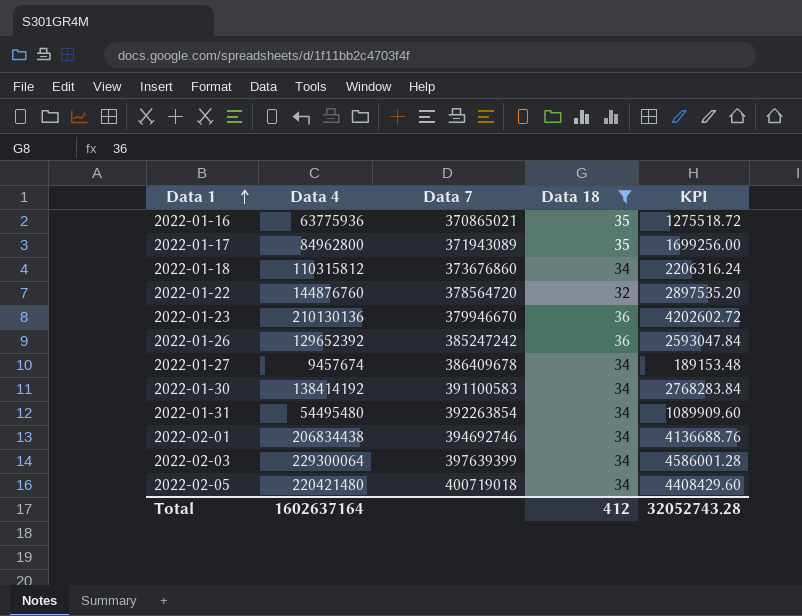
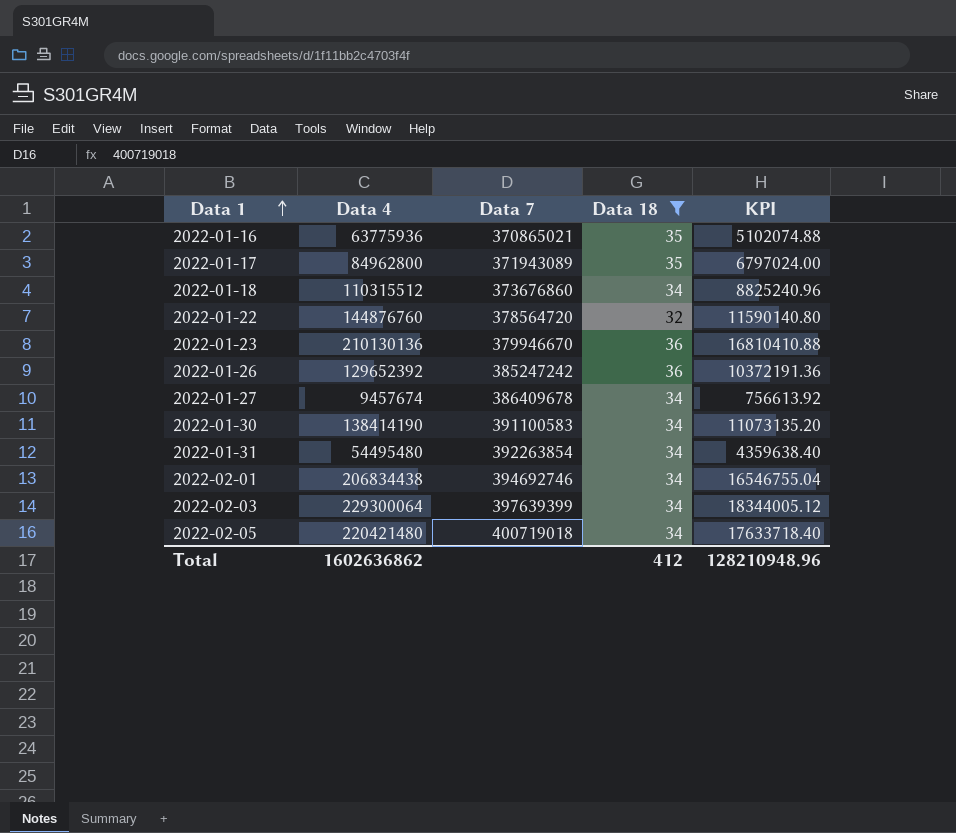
column KPI | formula: [Data 4] * 0.02 -> [Data 4] * 0.08
2022-01-18 | Data 4: 110315812 -> 110315512
2022-01-30 | Data 4: 138414192 -> 138414190
Total | Data 4: 1602637164 -> 1602636862
Total | KPI: 32052743.28 -> 128210948.96

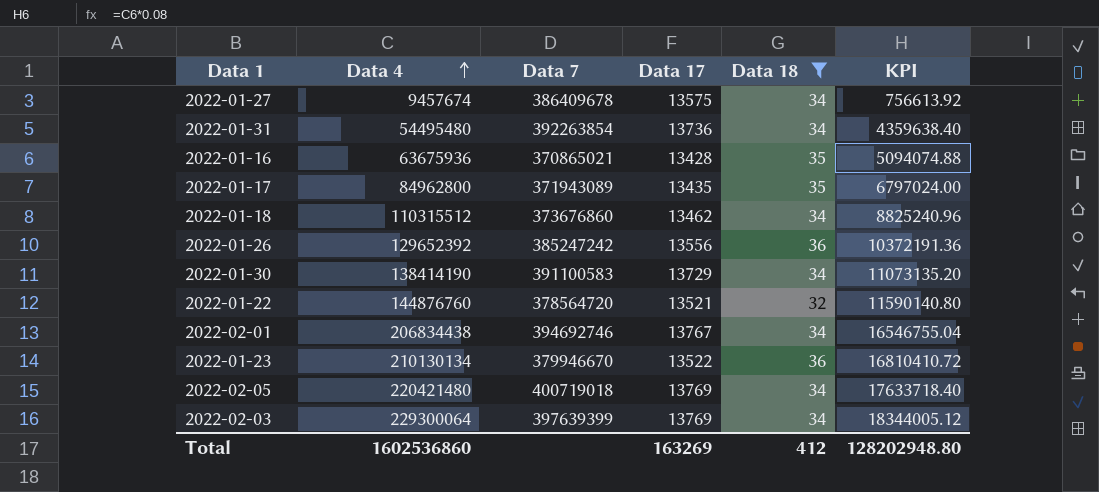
row order: Data 1 ascending -> Data 4 ascending
column Data 17 | position: none -> 4
2022-01-16 | Data 4: 63775936 -> 63675936
2022-01-16 | KPI: 5102074.88 -> 5094074.88
2022-01-23 | Data 4: 210130136 -> 210130134
2022-01-23 | KPI: 16810410.88 -> 16810410.72
Total | Data 4: 1602636862 -> 1602536860
Total | KPI: 128210948.96 -> 128202948.80

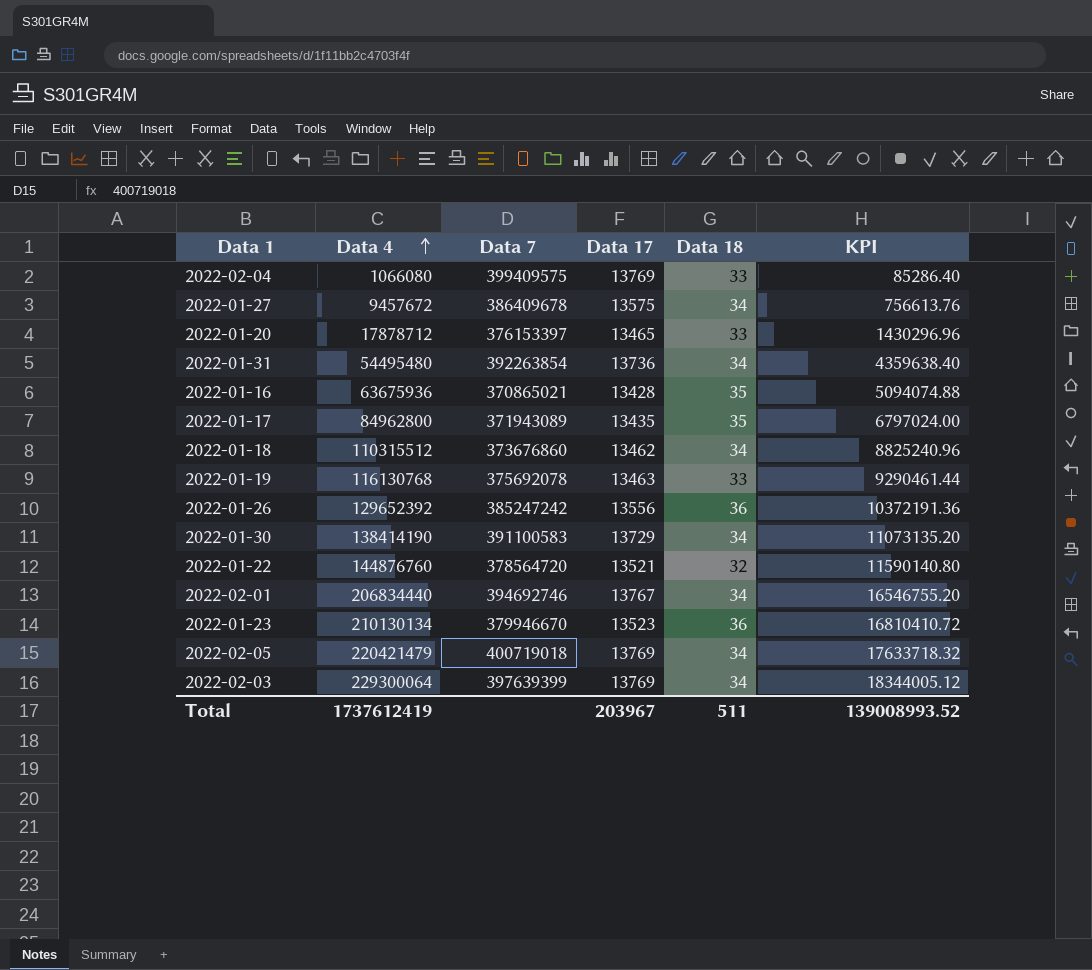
filter: Data 18 != 33 -> none
2022-01-27 | Data 4: 9457674 -> 9457672
2022-01-27 | KPI: 756613.92 -> 756613.76
2022-02-01 | Data 4: 206834438 -> 206834440
2022-02-01 | KPI: 16546755.04 -> 16546755.20
2022-01-23 | Data 17: 13522 -> 13523
2022-02-05 | Data 4: 220421480 -> 220421479
2022-02-05 | KPI: 17633718.40 -> 17633718.32
Total | Data 4: 1602536860 -> 1737612419
Total | Data 17: 163269 -> 203967
Total | Data 18: 412 -> 511
Total | KPI: 128202948.80 -> 139008993.52

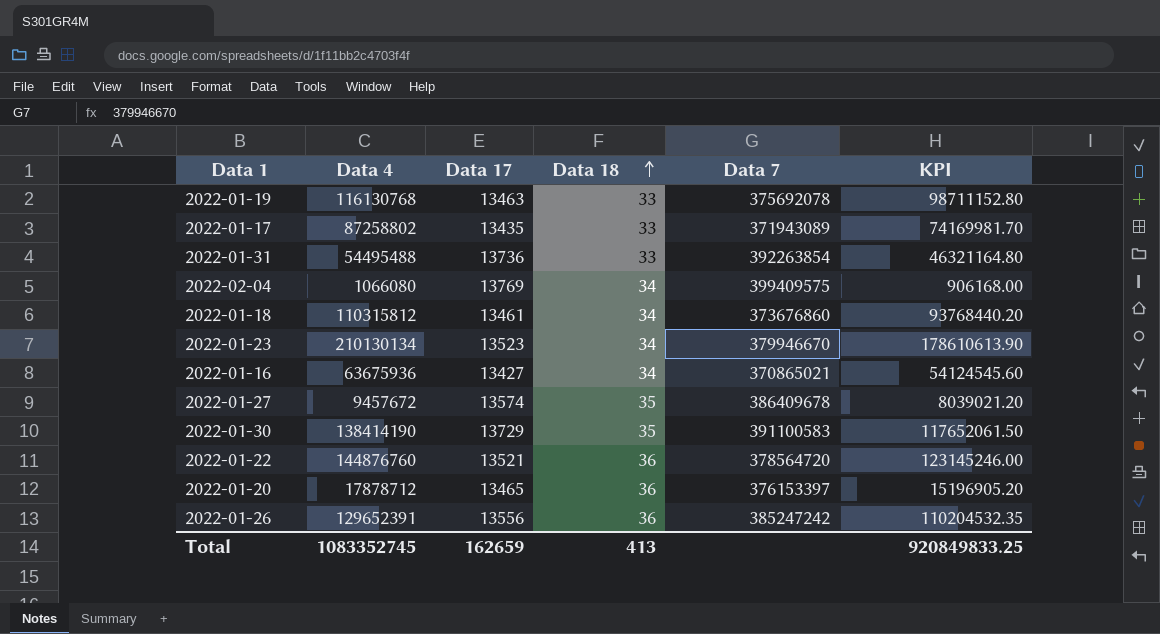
row order: Data 4 ascending -> Data 18 ascending
column Data 7 | position: 3 -> 5
column KPI | formula: [Data 4] * 0.08 -> [Data 4] * 0.85
row 2022-02-01: 206834440 | 394692746 | 13767 | 34 | 16546755.20 -> none
row 2022-02-05: 220421479 | 400719018 | 13769 | 34 | 17633718.32 -> none
row 2022-02-03: 229300064 | 397639399 | 13769 | 34 | 18344005.12 -> none
2022-01-17 | Data 4: 84962800 -> 87258802
2022-01-17 | Data 18: 35 -> 33
2022-01-31 | Data 4: 54495480 -> 54495488
2022-01-31 | Data 18: 34 -> 33
2022-02-04 | Data 18: 33 -> 34
2022-01-18 | Data 4: 110315512 -> 110315812
2022-01-18 | Data 17: 13462 -> 13461
2022-01-23 | Data 18: 36 -> 34
2022-01-16 | Data 17: 13428 -> 13427
2022-01-16 | Data 18: 35 -> 34
2022-01-27 | Data 17: 13575 -> 13574
2022-01-27 | Data 18: 34 -> 35
2022-01-30 | Data 18: 34 -> 35
2022-01-22 | Data 18: 32 -> 36
2022-01-20 | Data 18: 33 -> 36
2022-01-26 | Data 4: 129652392 -> 129652391
Total | Data 4: 1737612419 -> 1083352745
Total | Data 17: 203967 -> 162659
Total | Data 18: 511 -> 413
Total | KPI: 139008993.52 -> 920849833.25

